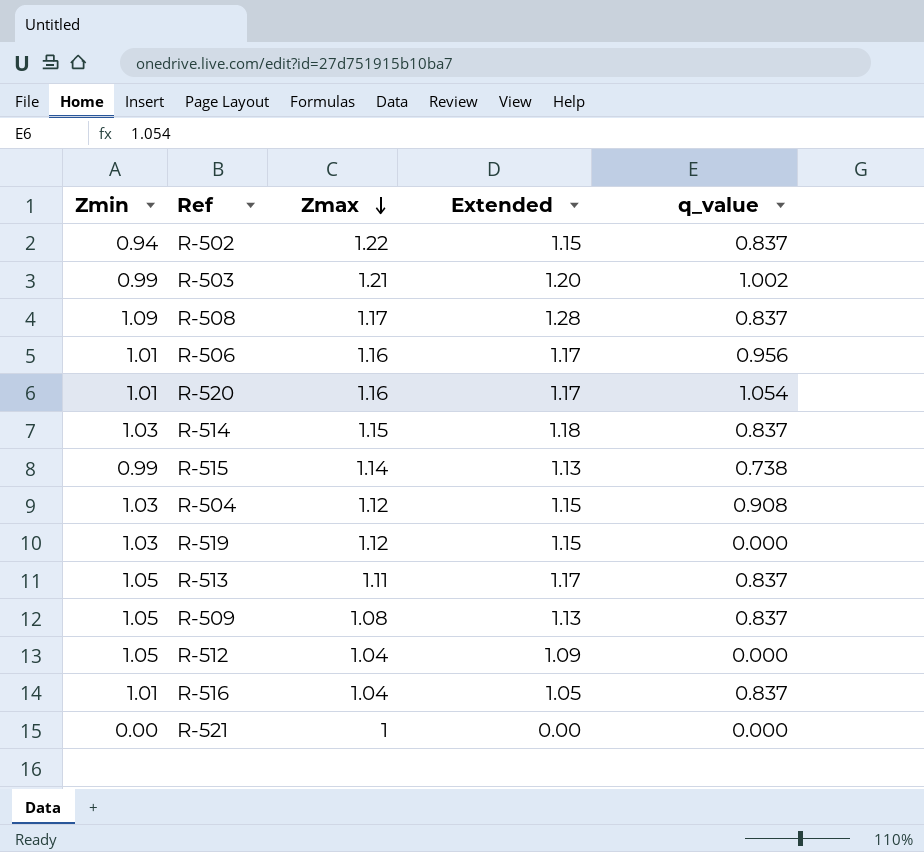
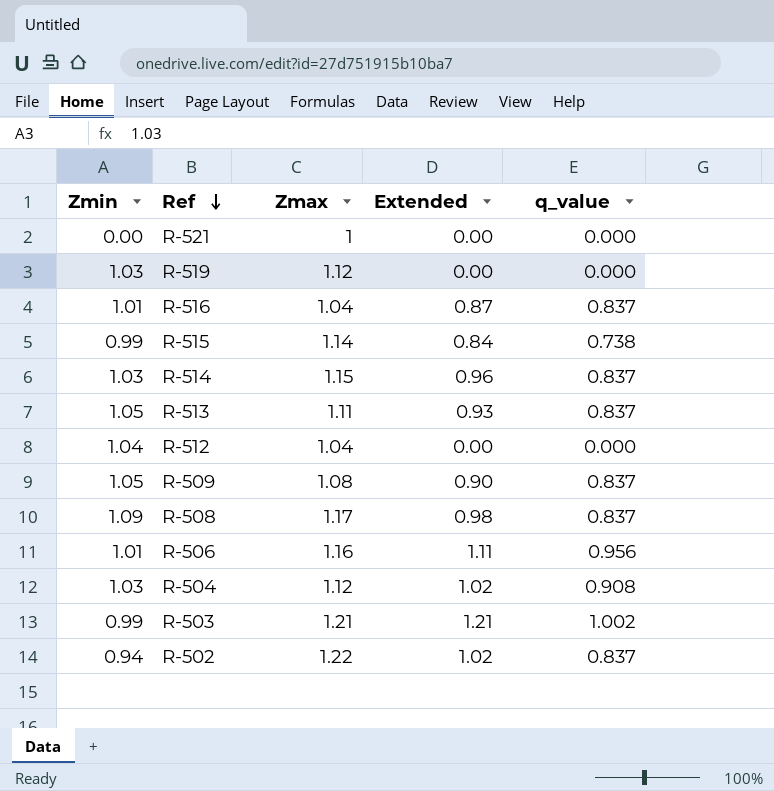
row order: Zmax descending -> Ref descending
column Extended | formula: [Zmin] * [Zmax] -> [Zmax] * [q_value]
row R-520: 1.01 | 1.16 | 1.17 | 1.054 -> none
R-512 | Zmin: 1.05 -> 1.04

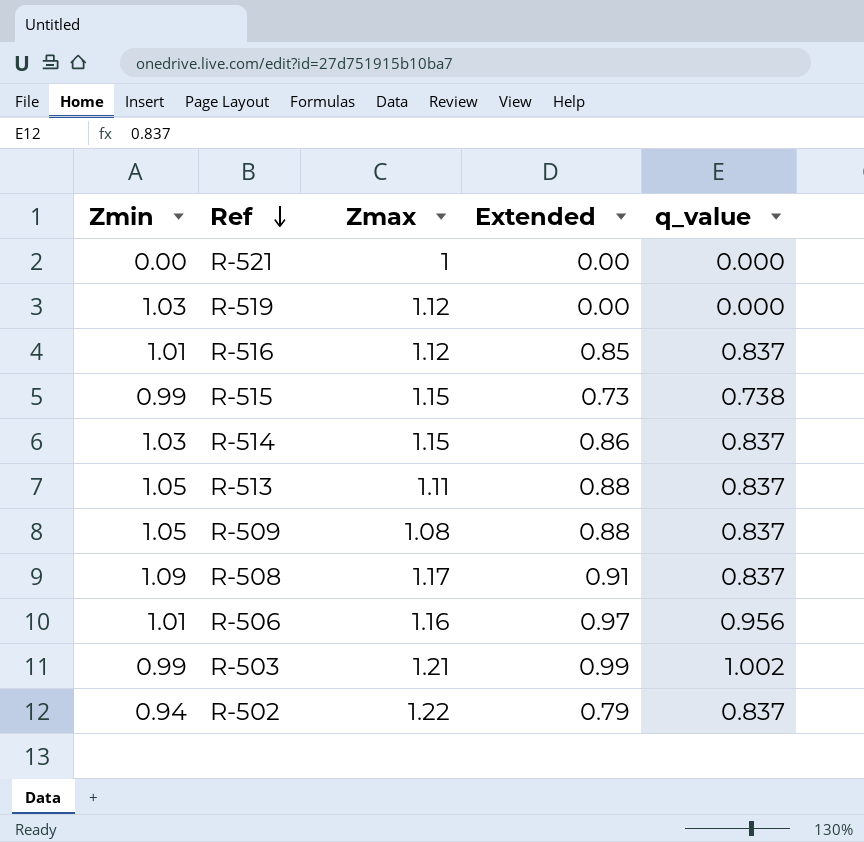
column Extended | formula: [Zmax] * [q_value] -> [Zmin] * [q_value]
row R-512: 1.04 | 1.04 | 0.00 | 0.000 -> none
row R-504: 1.03 | 1.12 | 1.02 | 0.908 -> none
R-516 | Zmax: 1.04 -> 1.12
R-515 | Zmax: 1.14 -> 1.15

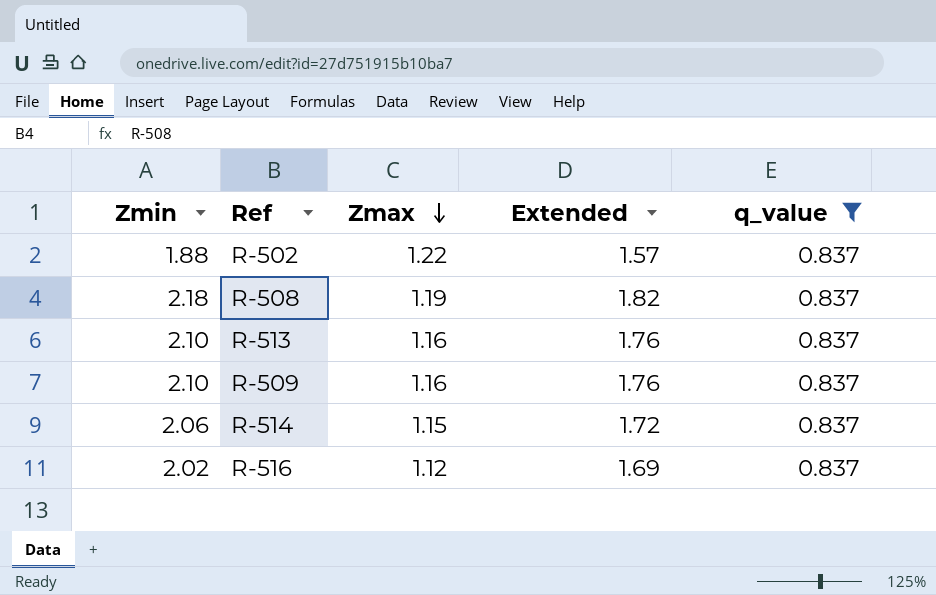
filter: none -> q_value = 0.837
row order: Ref descending -> Zmax descending
R-502 | Zmin: 0.94 -> 1.88
R-502 | Extended: 0.79 -> 1.57
R-508 | Zmin: 1.09 -> 2.18
R-508 | Zmax: 1.17 -> 1.19
R-508 | Extended: 0.91 -> 1.82
R-513 | Zmin: 1.05 -> 2.10
R-513 | Zmax: 1.11 -> 1.16
R-513 | Extended: 0.88 -> 1.76
R-509 | Zmin: 1.05 -> 2.10
R-509 | Zmax: 1.08 -> 1.16
R-509 | Extended: 0.88 -> 1.76
R-514 | Zmin: 1.03 -> 2.06
R-514 | Extended: 0.86 -> 1.72
R-516 | Zmin: 1.01 -> 2.02
R-516 | Extended: 0.85 -> 1.69

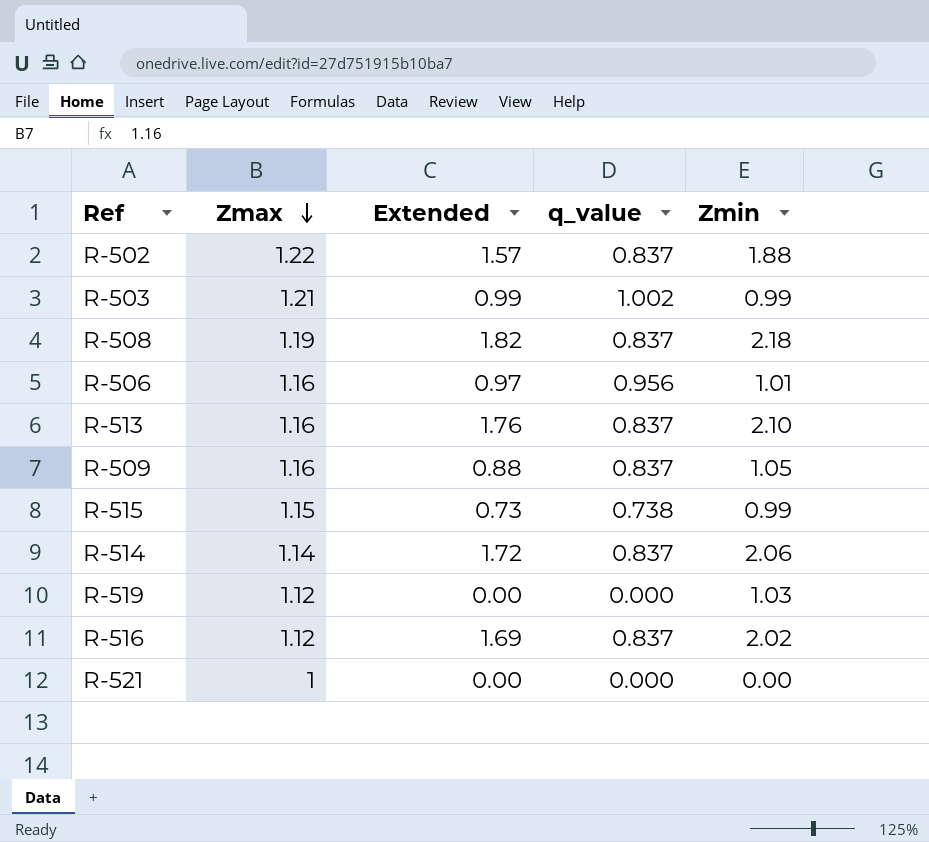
filter: q_value = 0.837 -> none
column Zmin | position: 1 -> 5
R-509 | Extended: 1.76 -> 0.88
R-509 | Zmin: 2.10 -> 1.05
R-514 | Zmax: 1.15 -> 1.14

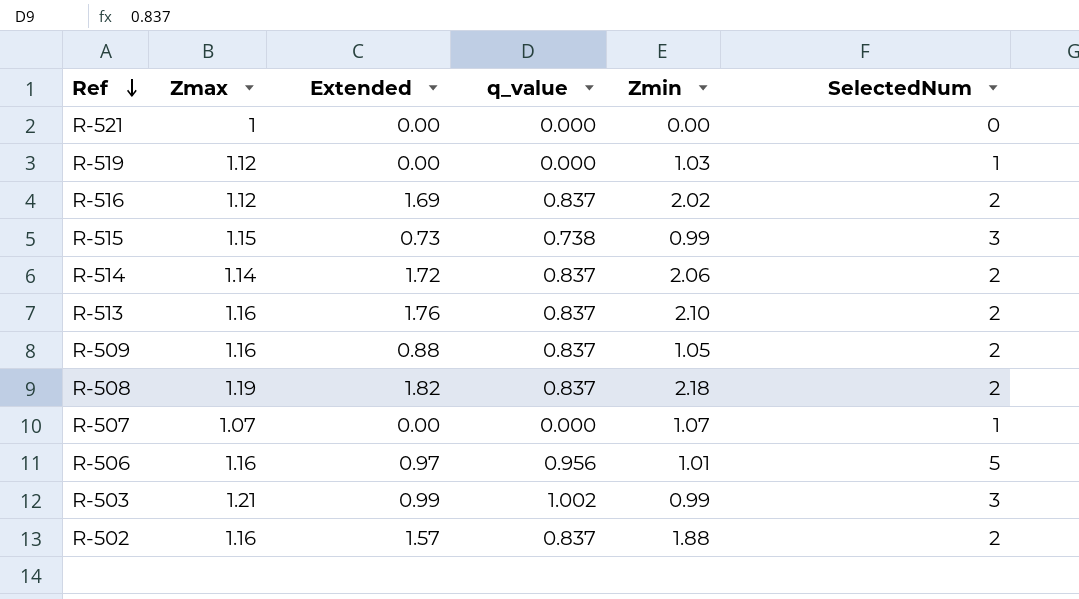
row order: Zmax descending -> Ref descending
column SelectedNum | position: none -> 6
row R-507: none -> 1.07 | 0.00 | 0.000 | 1.07 | 1
R-502 | Zmax: 1.22 -> 1.16

